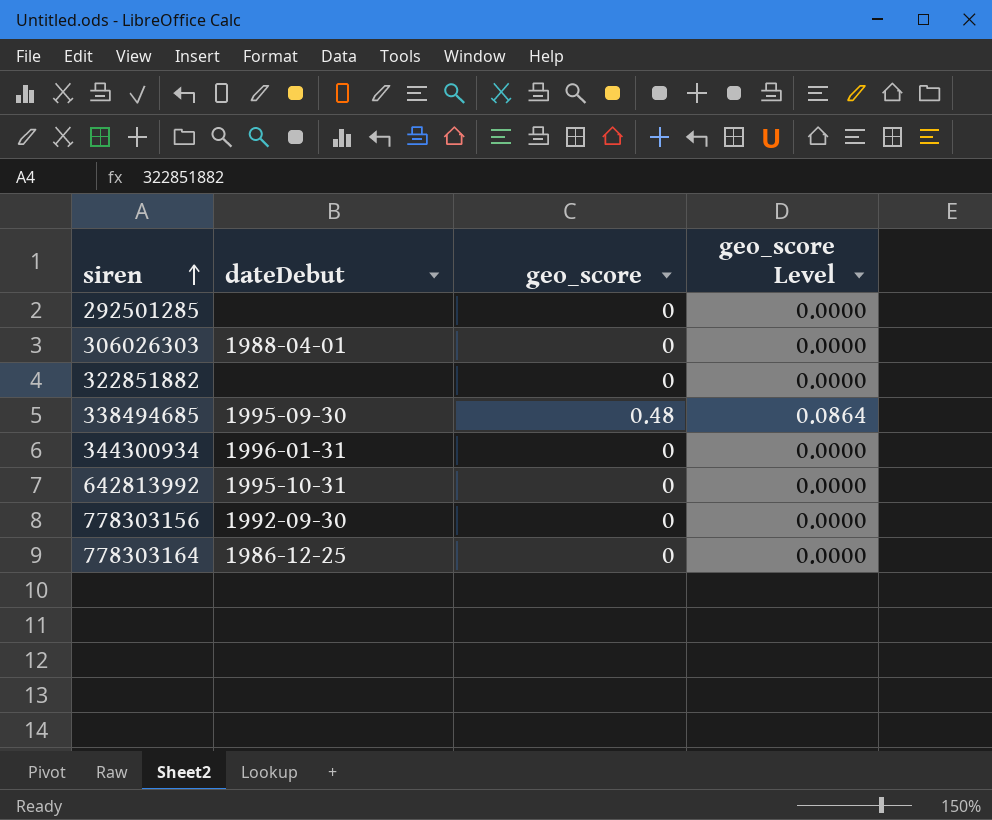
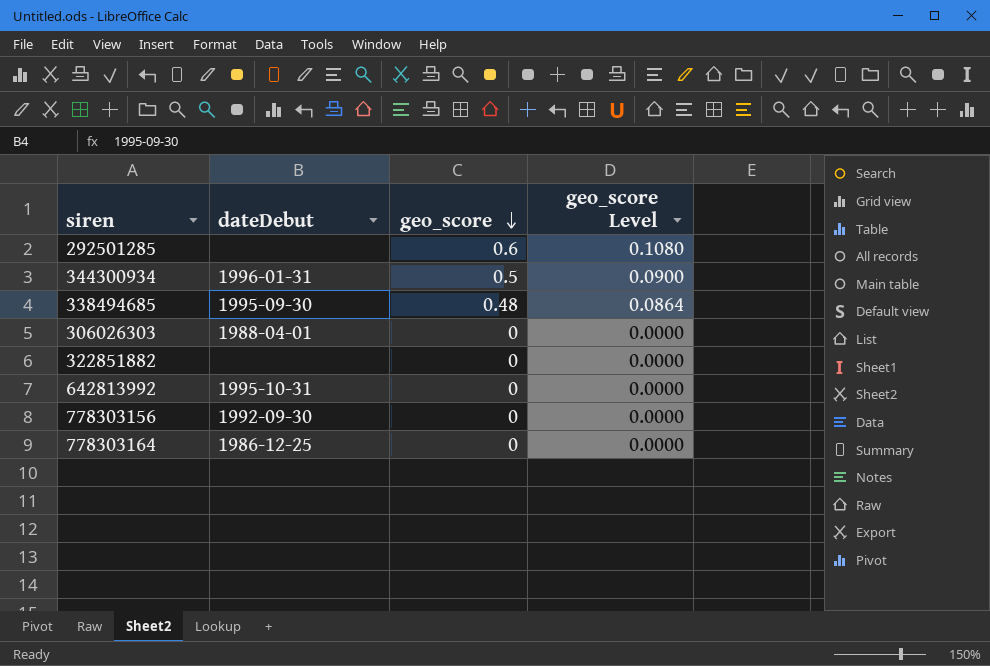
row order: siren ascending -> geo_score descending
292501285 | geo_score: 0 -> 0.6
292501285 | geo_score Level: 0.0000 -> 0.1080
344300934 | geo_score: 0 -> 0.5
344300934 | geo_score Level: 0.0000 -> 0.0900

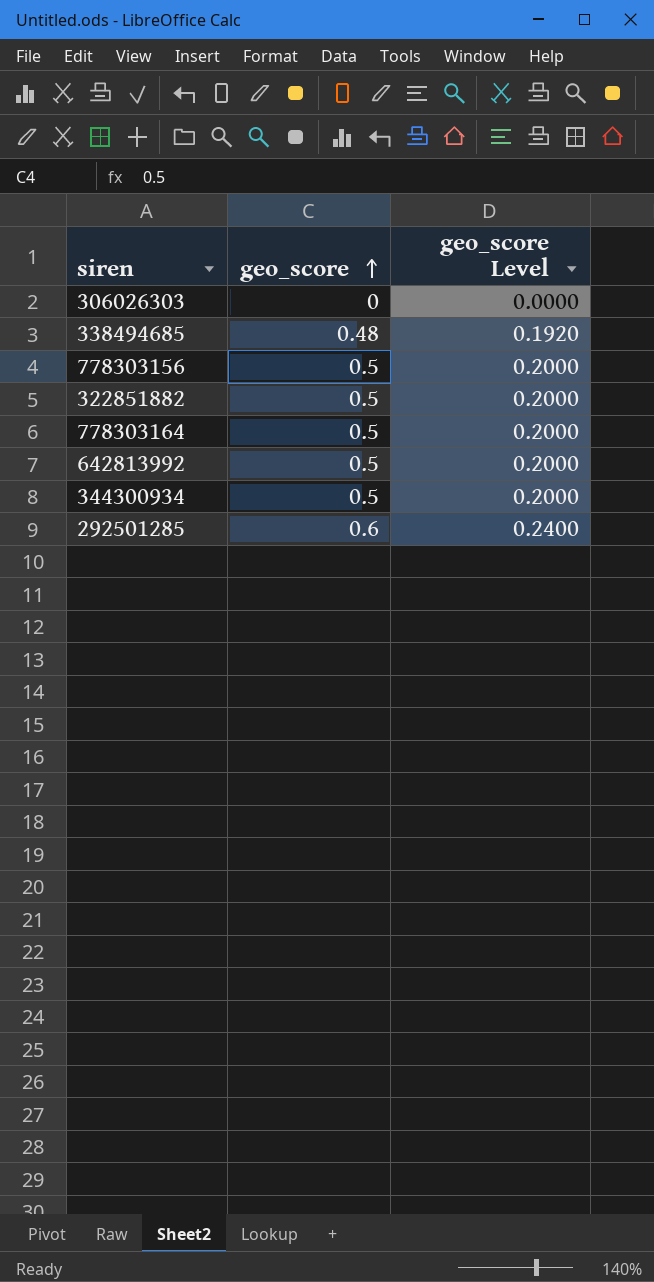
row order: geo_score descending -> geo_score ascending
column dateDebut | position: 2 -> none
column geo_score Level | formula: [geo_score] * 0.18 -> [geo_score] * 0.4
778303156 | geo_score: 0 -> 0.5
322851882 | geo_score: 0 -> 0.5
778303164 | geo_score: 0 -> 0.5
642813992 | geo_score: 0 -> 0.5

